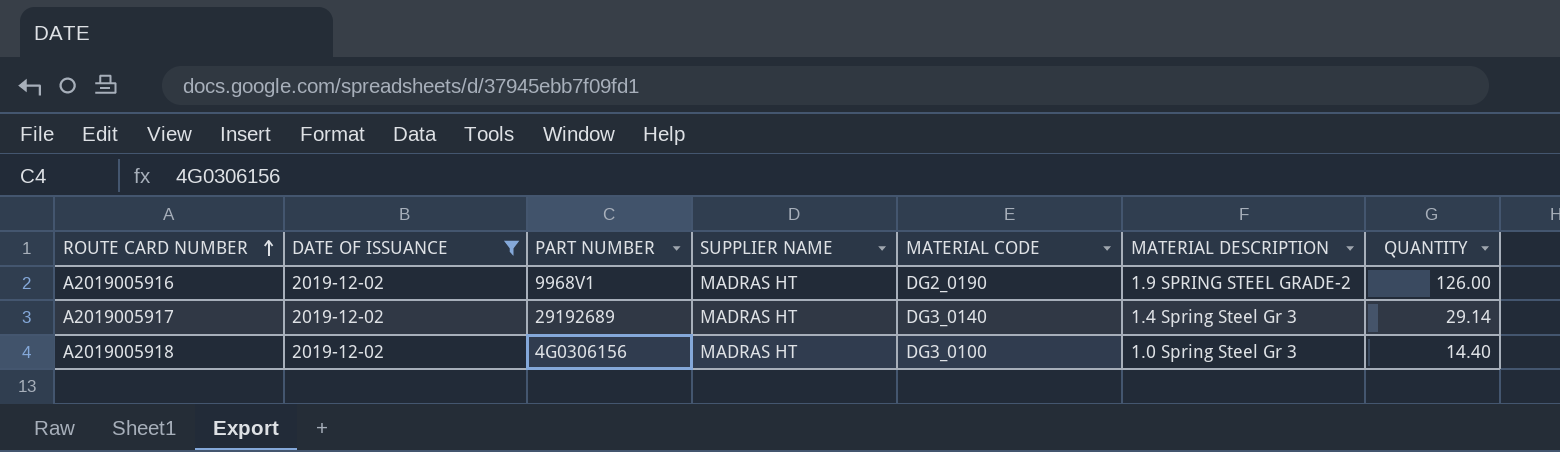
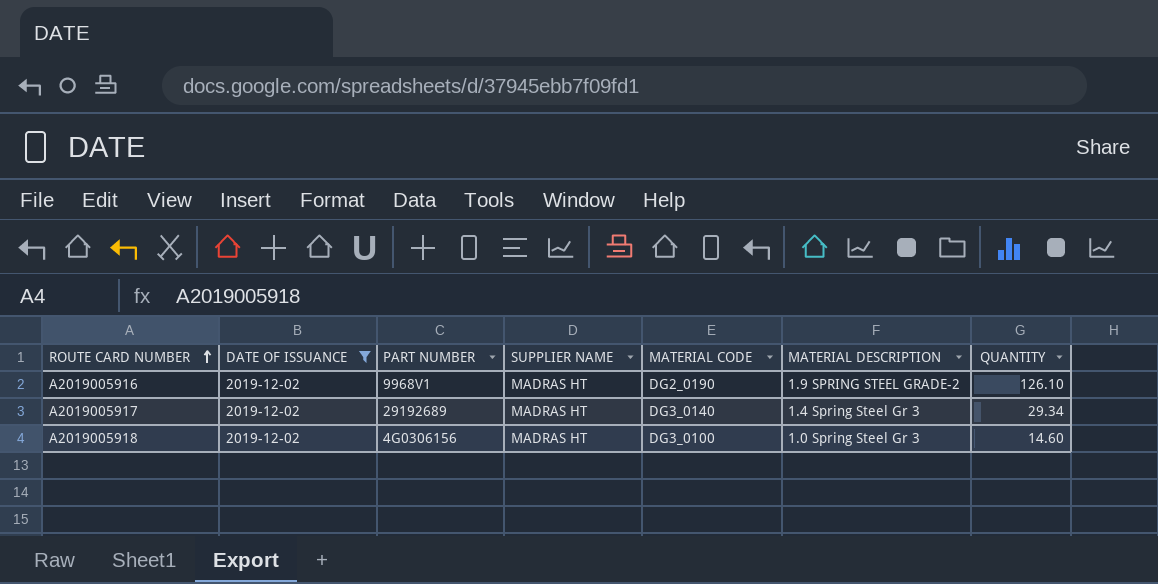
A2019005916 | QUANTITY: 126.00 -> 126.10
A2019005917 | QUANTITY: 29.14 -> 29.34
A2019005918 | QUANTITY: 14.40 -> 14.60

